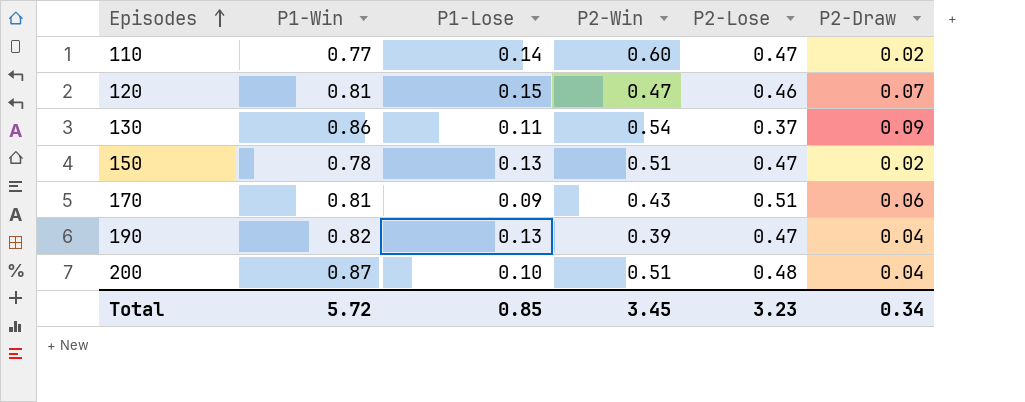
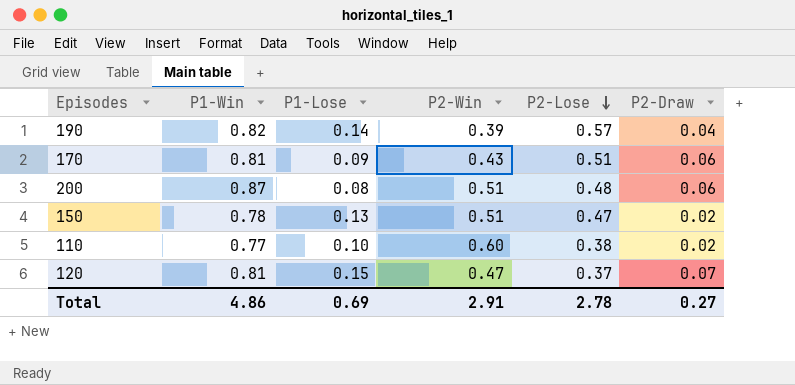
row order: Episodes ascending -> P2-Lose descending
row 130: 0.86 | 0.11 | 0.54 | 0.37 | 0.09 -> none
190 | P1-Lose: 0.13 -> 0.14
190 | P2-Lose: 0.47 -> 0.57
200 | P1-Lose: 0.10 -> 0.08
200 | P2-Draw: 0.04 -> 0.06
110 | P1-Lose: 0.14 -> 0.10
110 | P2-Lose: 0.47 -> 0.38
120 | P2-Lose: 0.46 -> 0.37
Total | P1-Win: 5.72 -> 4.86
Total | P1-Lose: 0.85 -> 0.69
Total | P2-Win: 3.45 -> 2.91
Total | P2-Lose: 3.23 -> 2.78
Total | P2-Draw: 0.34 -> 0.27

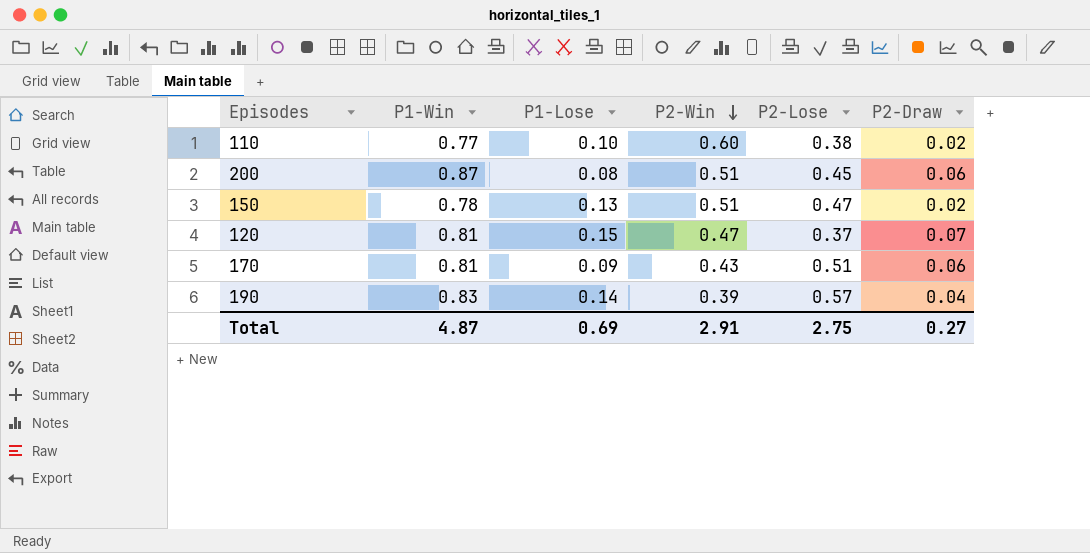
row order: P2-Lose descending -> P2-Win descending
200 | P2-Lose: 0.48 -> 0.45
190 | P1-Win: 0.82 -> 0.83
Total | P1-Win: 4.86 -> 4.87
Total | P2-Lose: 2.78 -> 2.75

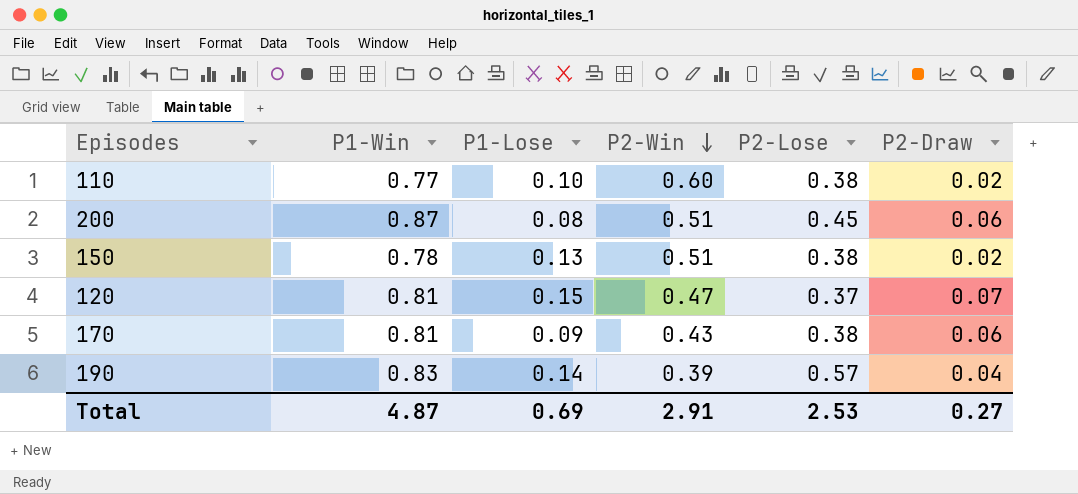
150 | P2-Lose: 0.47 -> 0.38
170 | P2-Lose: 0.51 -> 0.38
Total | P2-Lose: 2.75 -> 2.53

